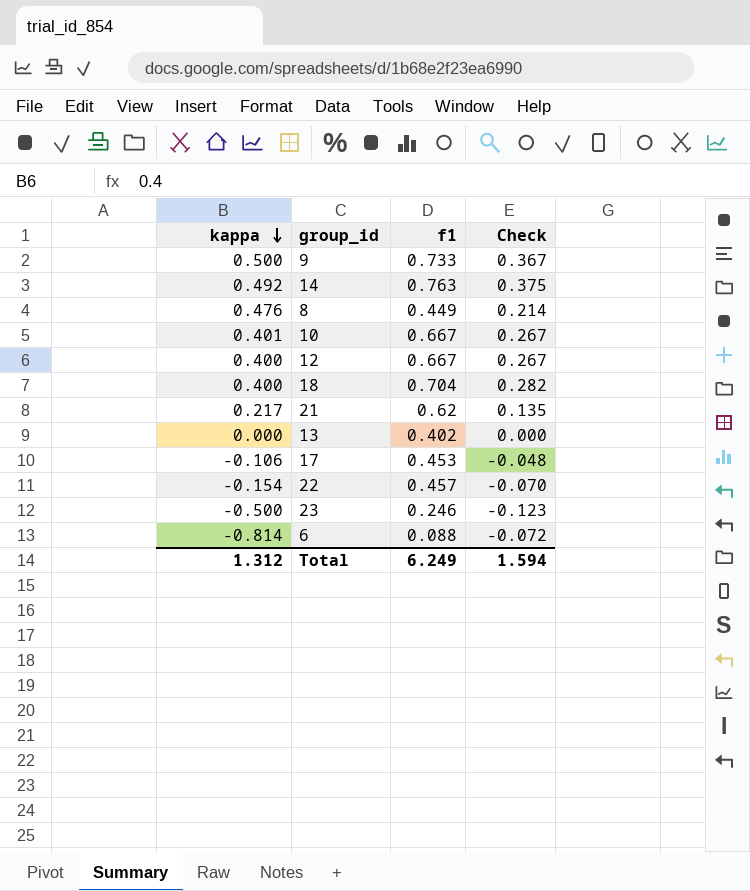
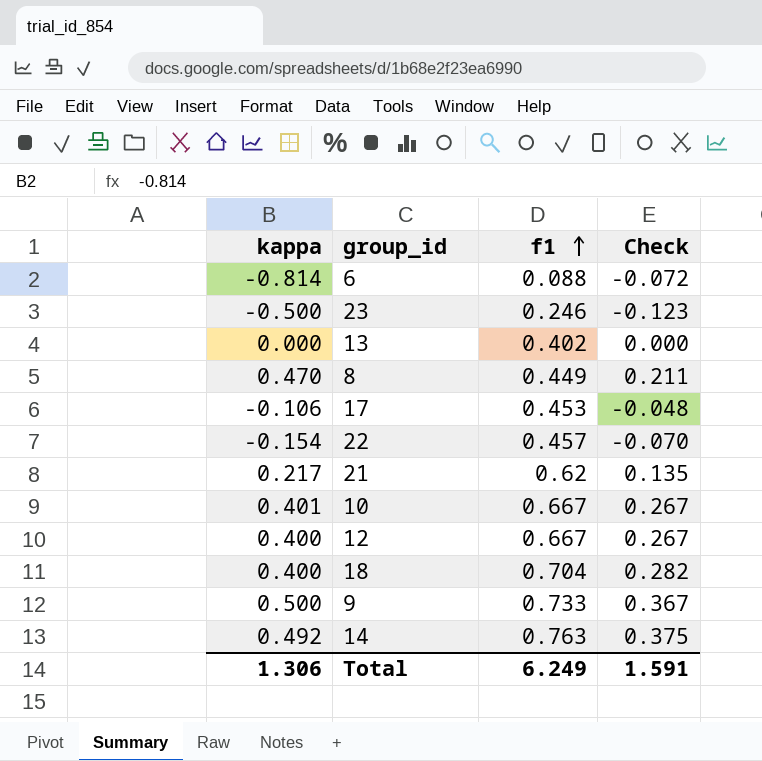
row order: kappa descending -> f1 ascending
8 | kappa: 0.476 -> 0.470
8 | Check: 0.214 -> 0.211
Total | kappa: 1.312 -> 1.306
Total | Check: 1.594 -> 1.591

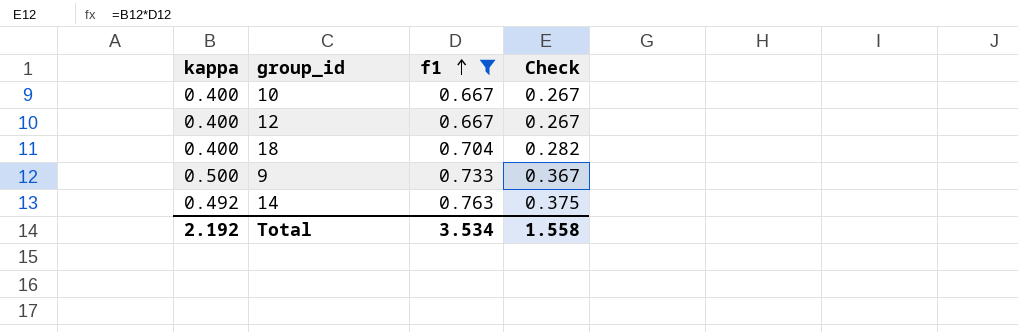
filter: none -> f1 >= 0.667
10 | kappa: 0.401 -> 0.400
Total | kappa: 1.306 -> 2.192
Total | f1: 6.249 -> 3.534
Total | Check: 1.591 -> 1.558

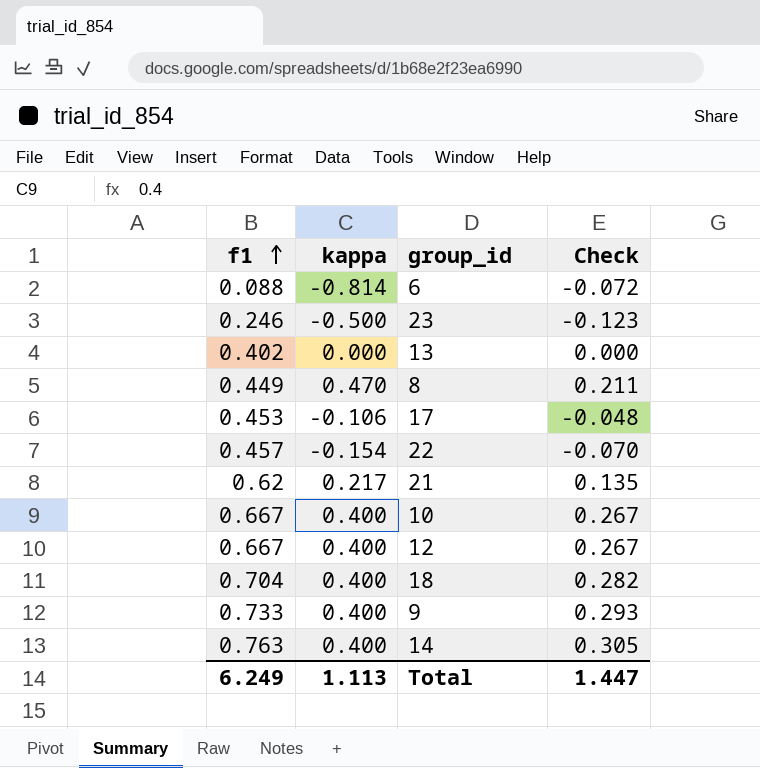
filter: f1 >= 0.667 -> none
column f1 | position: 3 -> 1
9 | kappa: 0.500 -> 0.400
9 | Check: 0.367 -> 0.293
14 | kappa: 0.492 -> 0.400
14 | Check: 0.375 -> 0.305
Total | f1: 3.534 -> 6.249
Total | kappa: 2.192 -> 1.113
Total | Check: 1.558 -> 1.447

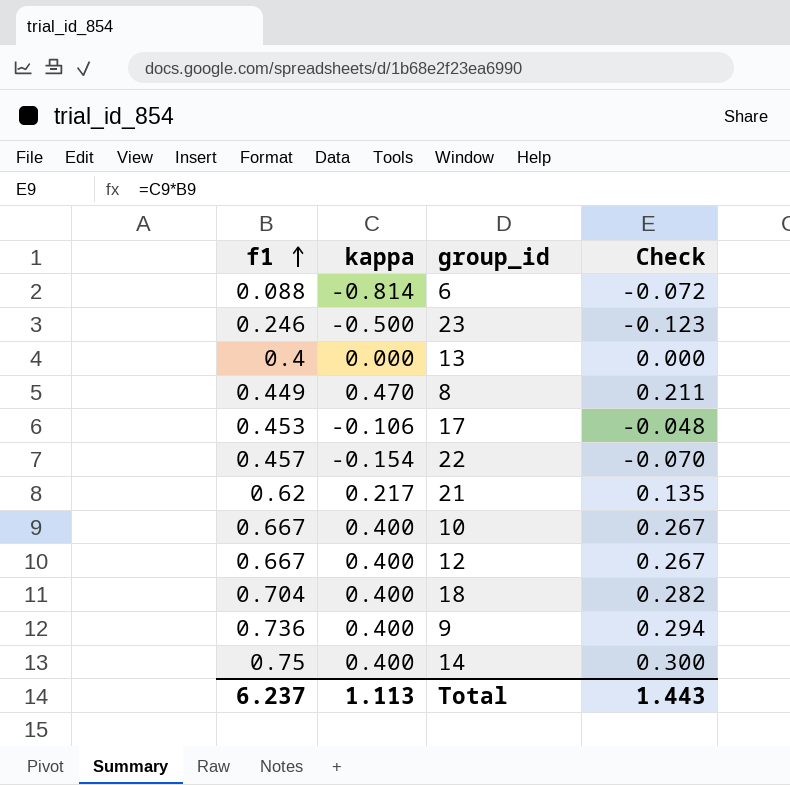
13 | f1: 0.402 -> 0.4
9 | f1: 0.733 -> 0.736
9 | Check: 0.293 -> 0.294
14 | f1: 0.763 -> 0.75
14 | Check: 0.305 -> 0.300
Total | f1: 6.249 -> 6.237
Total | Check: 1.447 -> 1.443

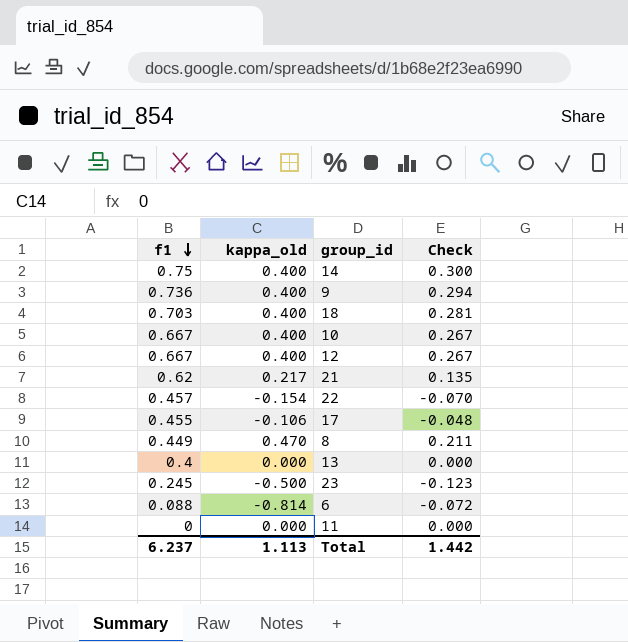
row order: f1 ascending -> f1 descending
column name: kappa -> kappa_old
18 | f1: 0.704 -> 0.703
18 | Check: 0.282 -> 0.281
17 | f1: 0.453 -> 0.455
23 | f1: 0.246 -> 0.245
row 11: none -> 0 | 0.000 | 0.000
Total | Check: 1.443 -> 1.442

